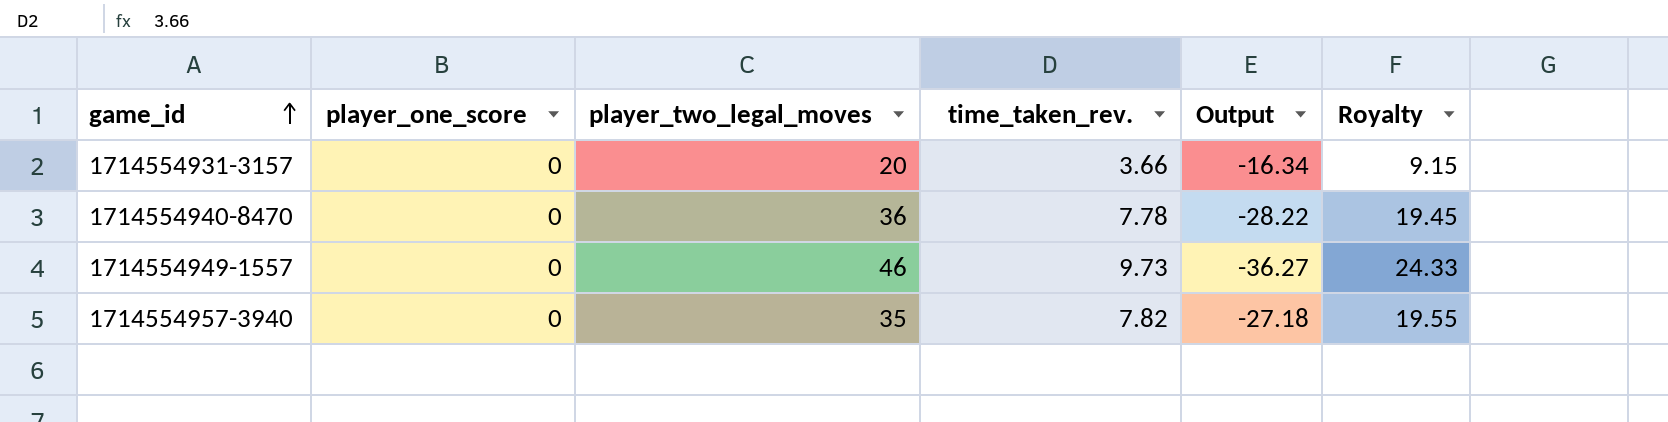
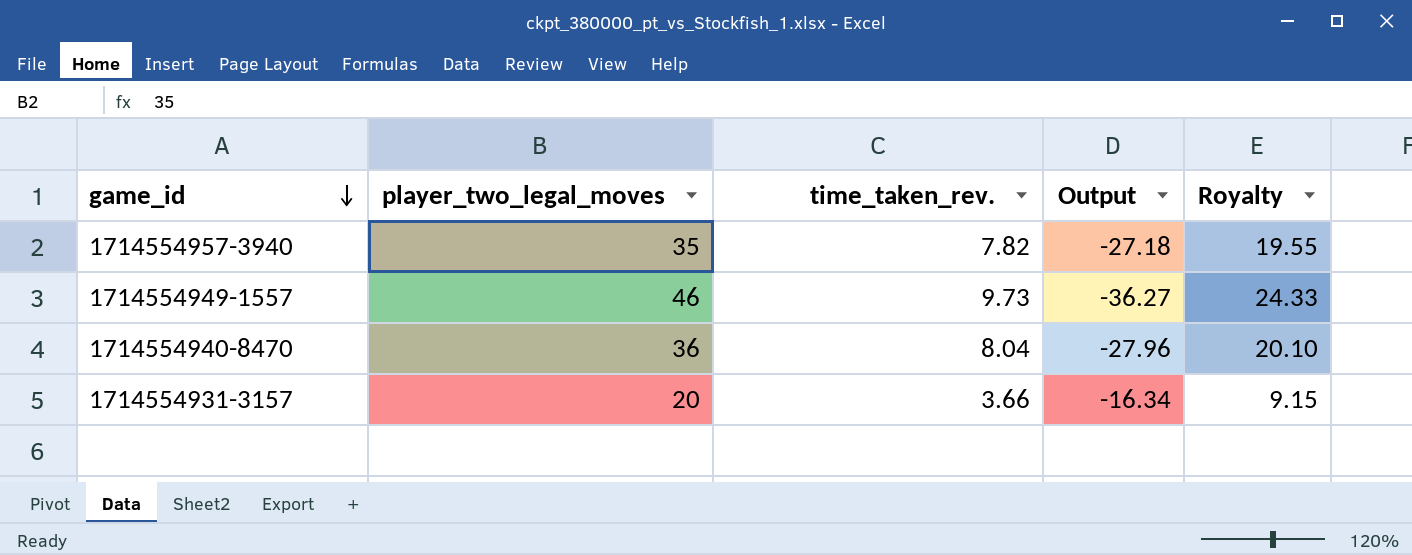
row order: game_id ascending -> game_id descending
column player_one_score | position: 2 -> none
1714554940-8470 | time_taken_rev.: 7.78 -> 8.04
1714554940-8470 | Output: -28.22 -> -27.96
1714554940-8470 | Royalty: 19.45 -> 20.10

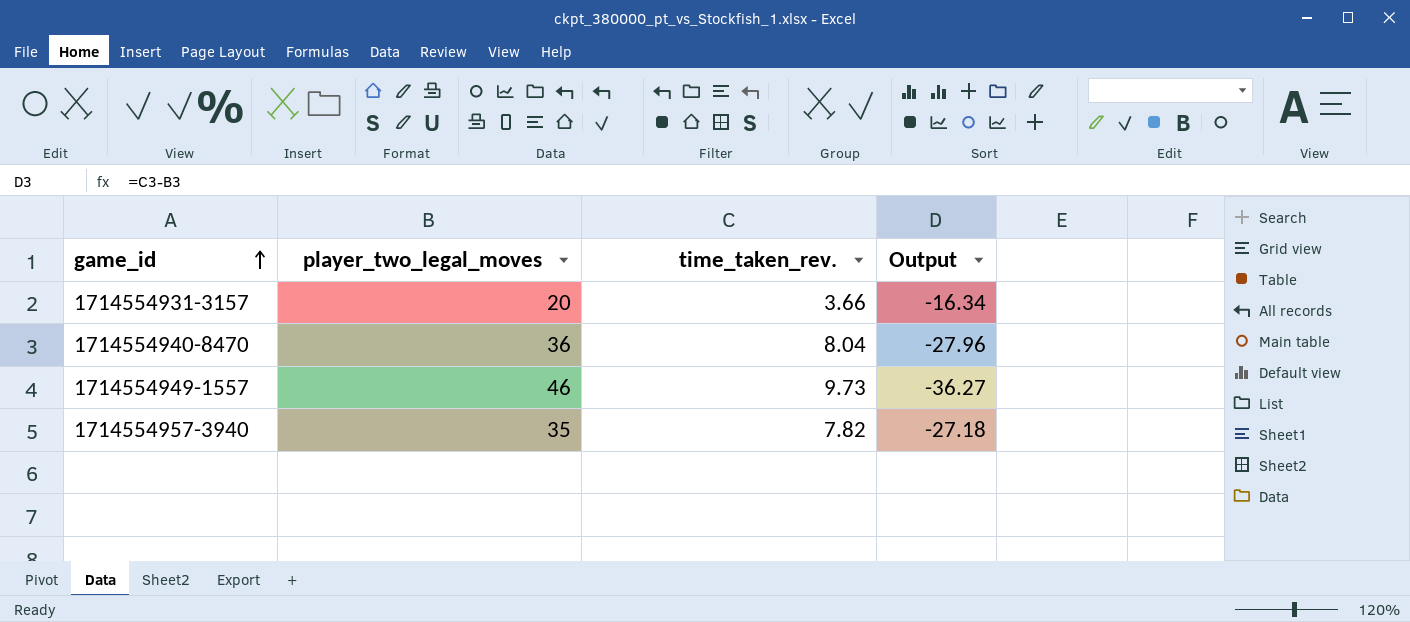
row order: game_id descending -> game_id ascending
column Royalty | formula: [time_taken_rev.] * 2.5 -> none

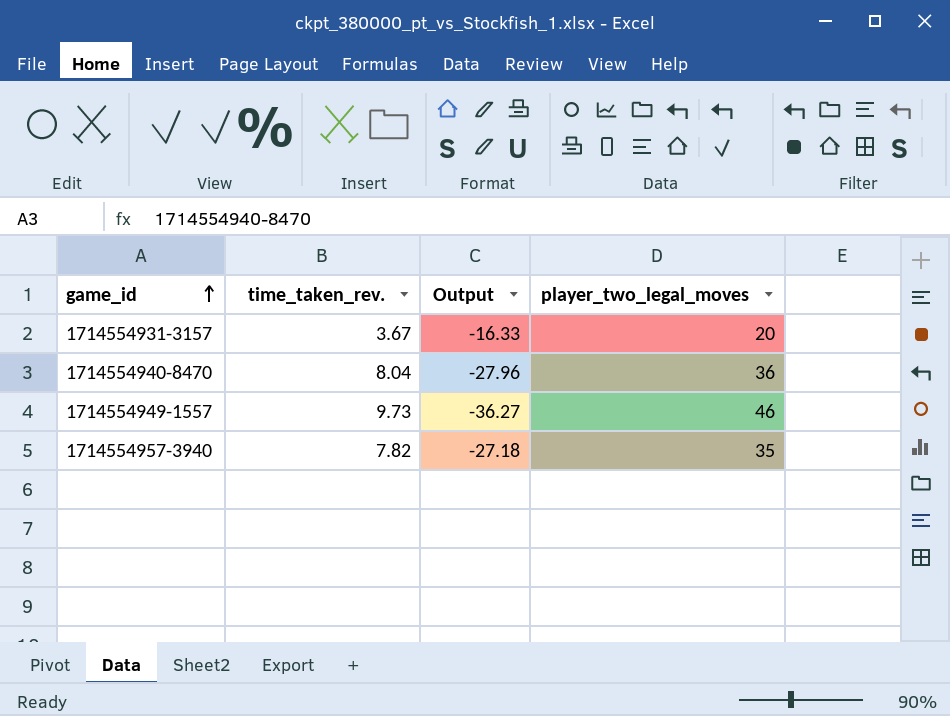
column player_two_legal_moves | position: 2 -> 4
1714554931-3157 | time_taken_rev.: 3.66 -> 3.67
1714554931-3157 | Output: -16.34 -> -16.33

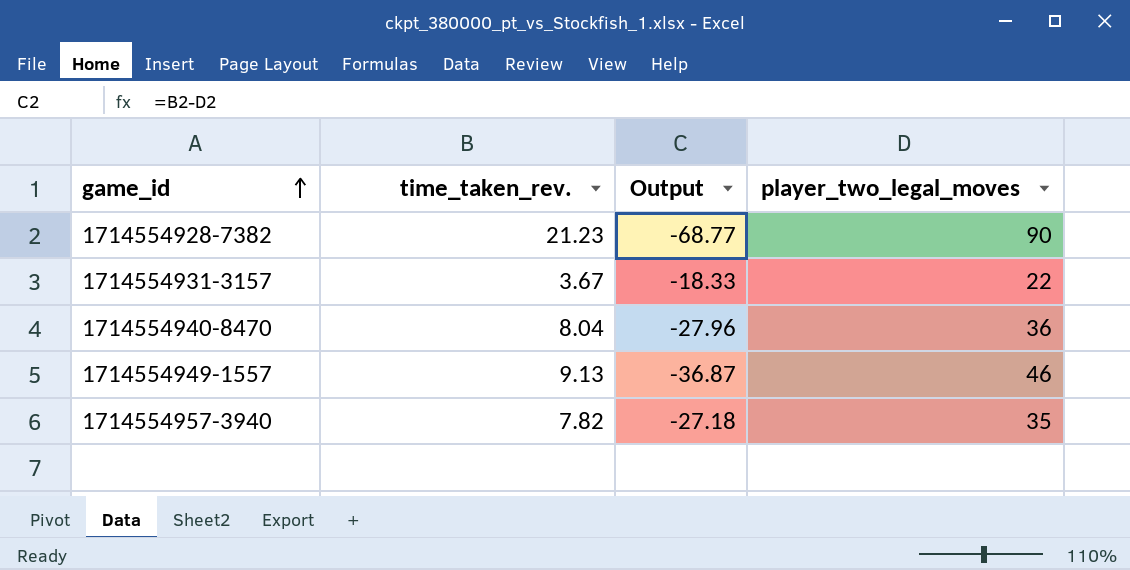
row 1714554928-7382: none -> 21.23 | -68.77 | 90
1714554931-3157 | Output: -16.33 -> -18.33
1714554931-3157 | player_two_legal_moves: 20 -> 22
1714554949-1557 | time_taken_rev.: 9.73 -> 9.13
1714554949-1557 | Output: -36.27 -> -36.87

